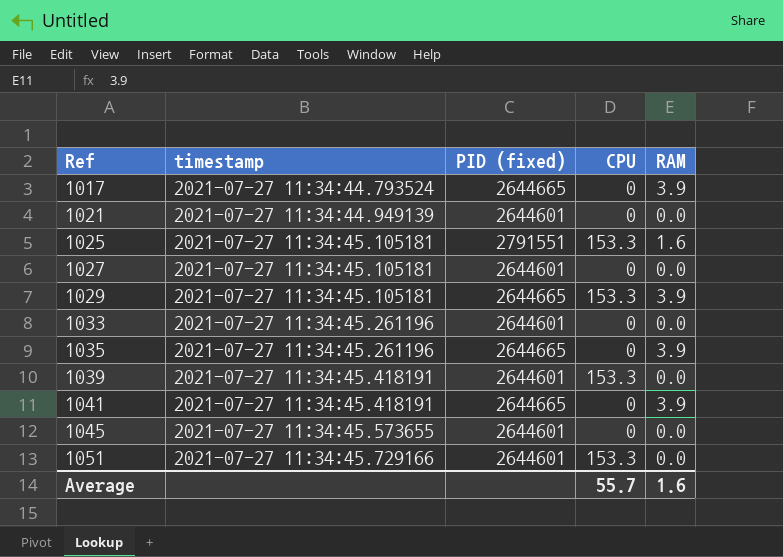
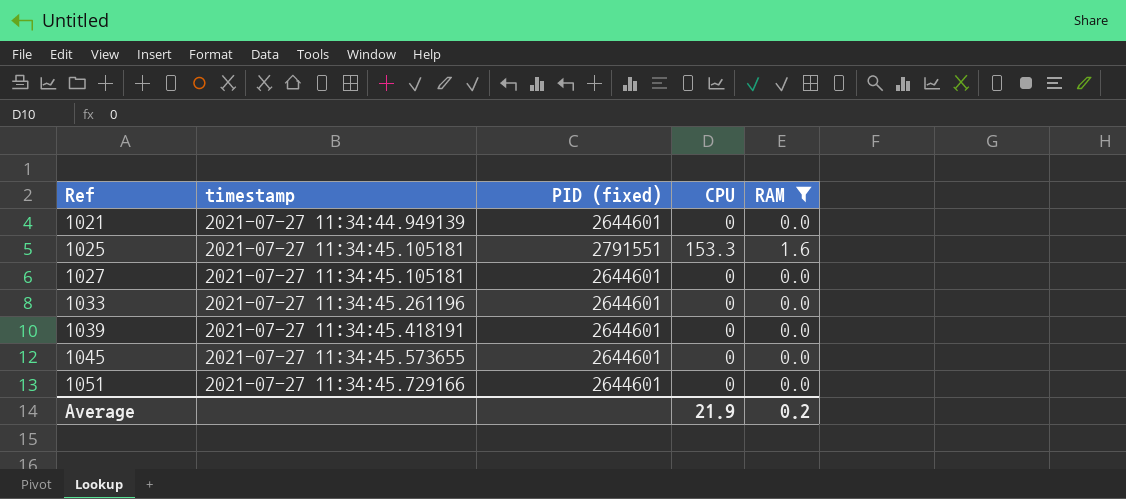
filter: none -> RAM != 3.9
1039 | CPU: 153.3 -> 0
1051 | CPU: 153.3 -> 0
Average | CPU: 55.7 -> 21.9
Average | RAM: 1.6 -> 0.2

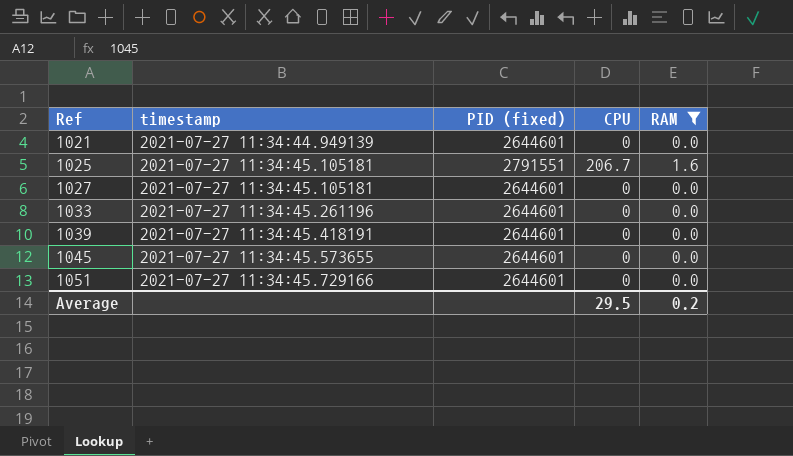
1025 | CPU: 153.3 -> 206.7
Average | CPU: 21.9 -> 29.5

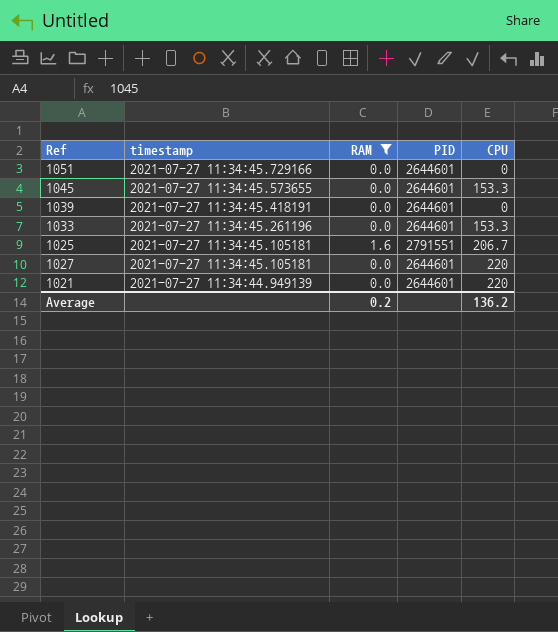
row order: Ref ascending -> timestamp descending
column RAM | position: 5 -> 3
column name: PID (fixed) -> PID
1045 | CPU: 0 -> 153.3
1033 | CPU: 0 -> 153.3
1027 | CPU: 0 -> 220
1021 | CPU: 0 -> 220
Average | CPU: 29.5 -> 136.2

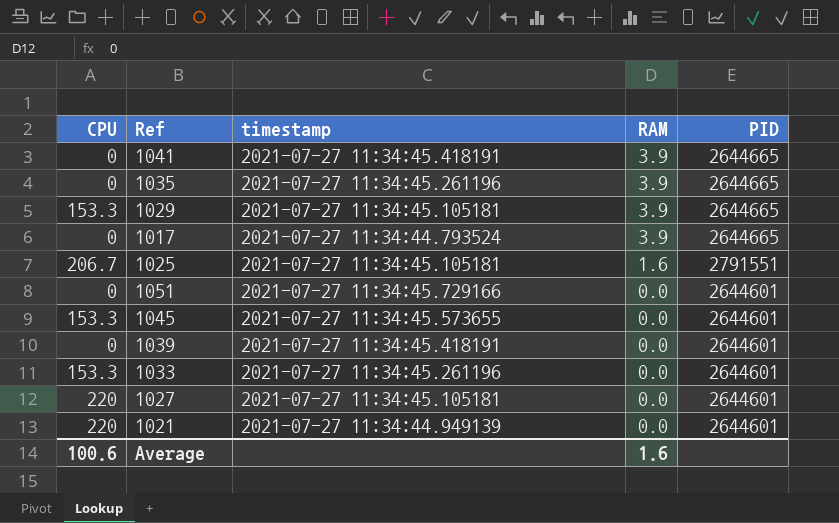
filter: RAM != 3.9 -> none
row order: timestamp descending -> RAM descending
column CPU | position: 5 -> 1
Average | CPU: 136.2 -> 100.6
Average | RAM: 0.2 -> 1.6

